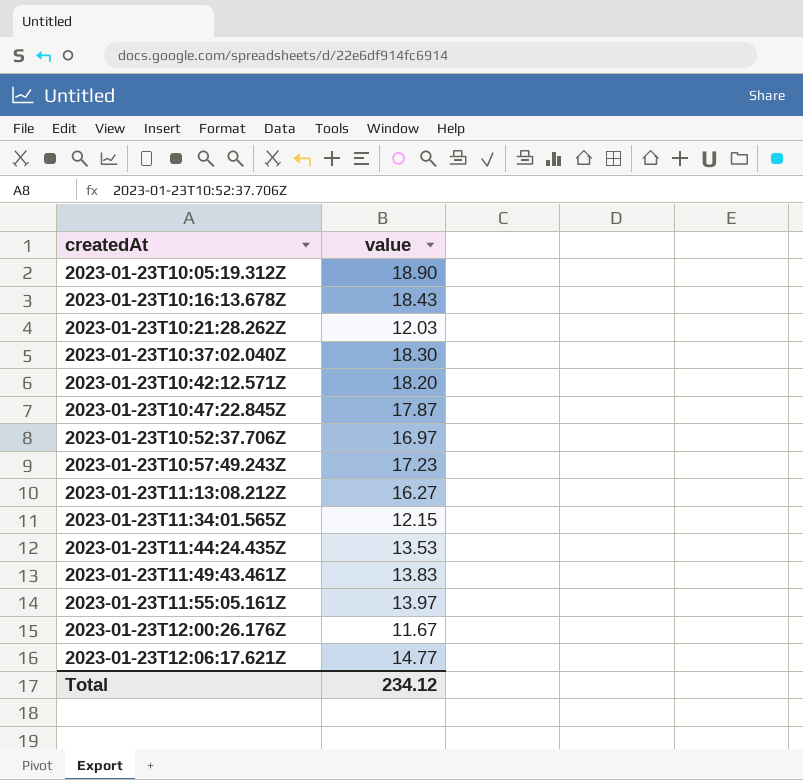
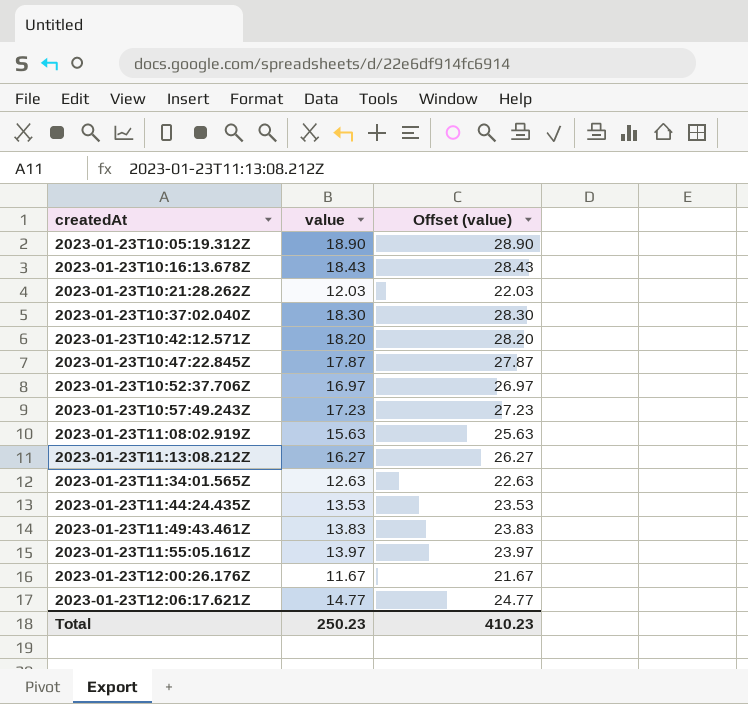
column Offset (value) | formula: none -> [value] + 10
row 2023-01-23T11:08:02.919Z: none -> 15.63 | 25.63
2023-01-23T11:34:01.565Z | value: 12.15 -> 12.63
Total | value: 234.12 -> 250.23

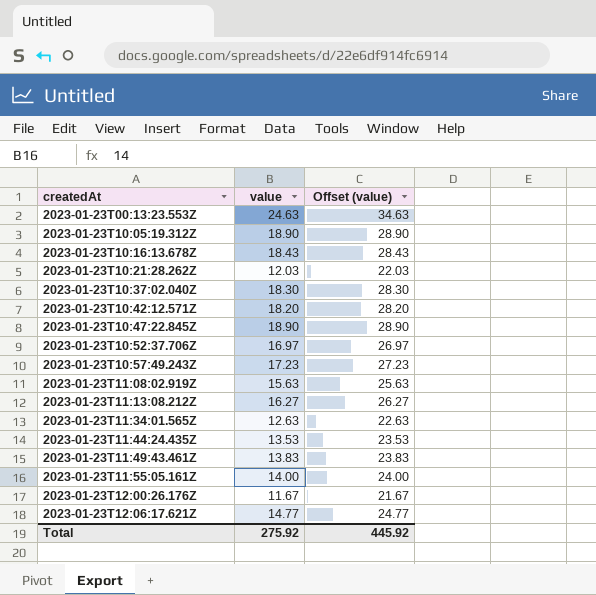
row 2023-01-23T00:13:23.553Z: none -> 24.63 | 34.63
2023-01-23T10:47:22.845Z | value: 17.87 -> 18.90
2023-01-23T10:47:22.845Z | Offset (value): 27.87 -> 28.90
2023-01-23T11:55:05.161Z | value: 13.97 -> 14.00
2023-01-23T11:55:05.161Z | Offset (value): 23.97 -> 24.00
Total | value: 250.23 -> 275.92
Total | Offset (value): 410.23 -> 445.92

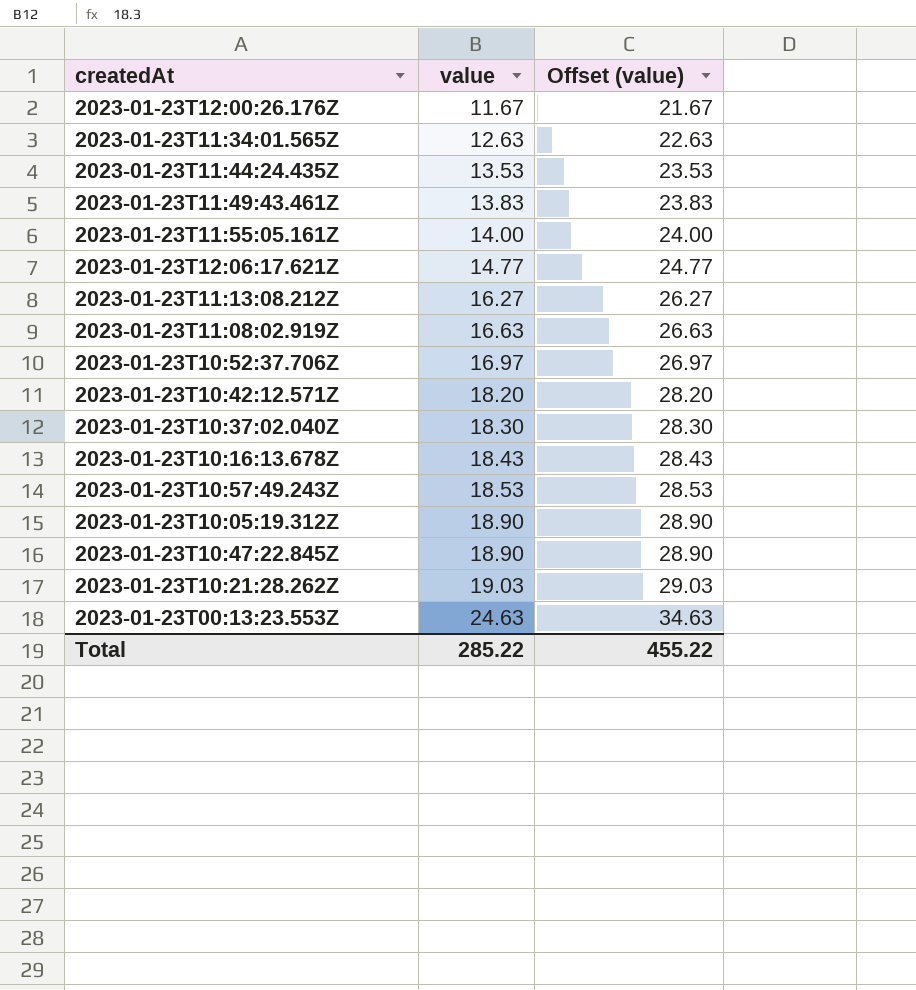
row order: createdAt ascending -> value ascending
2023-01-23T11:08:02.919Z | value: 15.63 -> 16.63
2023-01-23T11:08:02.919Z | Offset (value): 25.63 -> 26.63
2023-01-23T10:57:49.243Z | value: 17.23 -> 18.53
2023-01-23T10:57:49.243Z | Offset (value): 27.23 -> 28.53
2023-01-23T10:21:28.262Z | value: 12.03 -> 19.03
2023-01-23T10:21:28.262Z | Offset (value): 22.03 -> 29.03
Total | value: 275.92 -> 285.22
Total | Offset (value): 445.92 -> 455.22

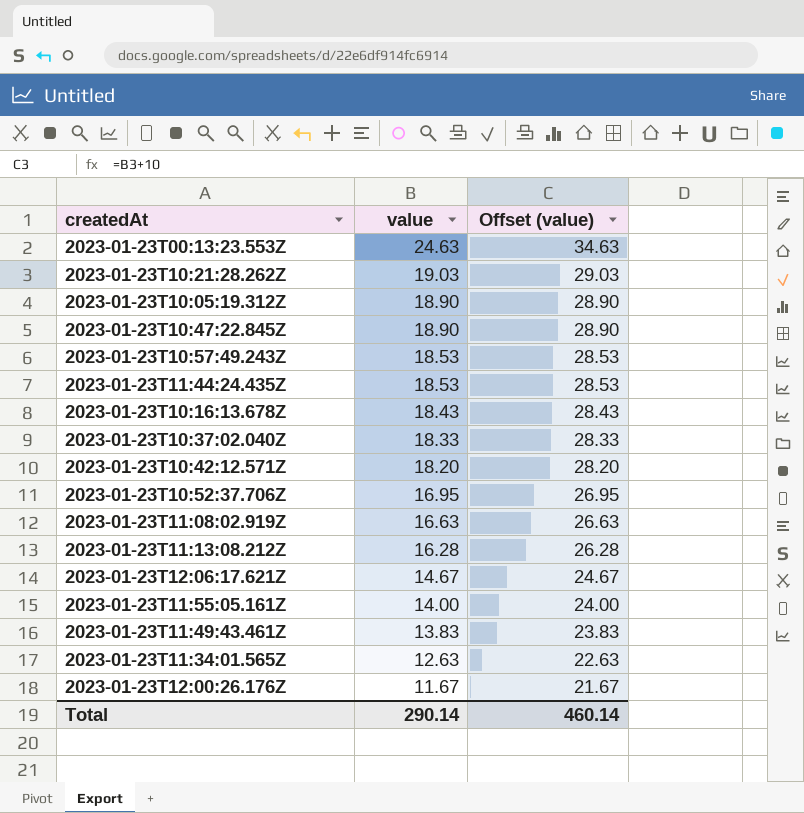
row order: value ascending -> value descending
2023-01-23T11:44:24.435Z | value: 13.53 -> 18.53
2023-01-23T11:44:24.435Z | Offset (value): 23.53 -> 28.53
2023-01-23T10:37:02.040Z | value: 18.30 -> 18.33
2023-01-23T10:37:02.040Z | Offset (value): 28.30 -> 28.33
2023-01-23T10:52:37.706Z | value: 16.97 -> 16.95
2023-01-23T10:52:37.706Z | Offset (value): 26.97 -> 26.95
2023-01-23T11:13:08.212Z | value: 16.27 -> 16.28
2023-01-23T11:13:08.212Z | Offset (value): 26.27 -> 26.28
2023-01-23T12:06:17.621Z | value: 14.77 -> 14.67
2023-01-23T12:06:17.621Z | Offset (value): 24.77 -> 24.67
Total | value: 285.22 -> 290.14
Total | Offset (value): 455.22 -> 460.14

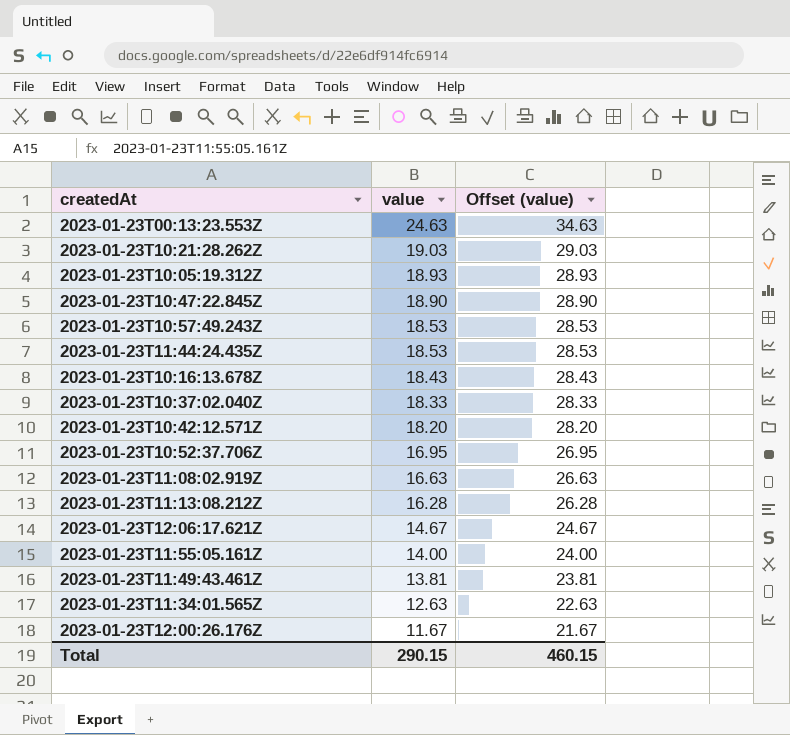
2023-01-23T10:05:19.312Z | value: 18.90 -> 18.93
2023-01-23T10:05:19.312Z | Offset (value): 28.90 -> 28.93
2023-01-23T11:49:43.461Z | value: 13.83 -> 13.81
2023-01-23T11:49:43.461Z | Offset (value): 23.83 -> 23.81
Total | value: 290.14 -> 290.15
Total | Offset (value): 460.14 -> 460.15

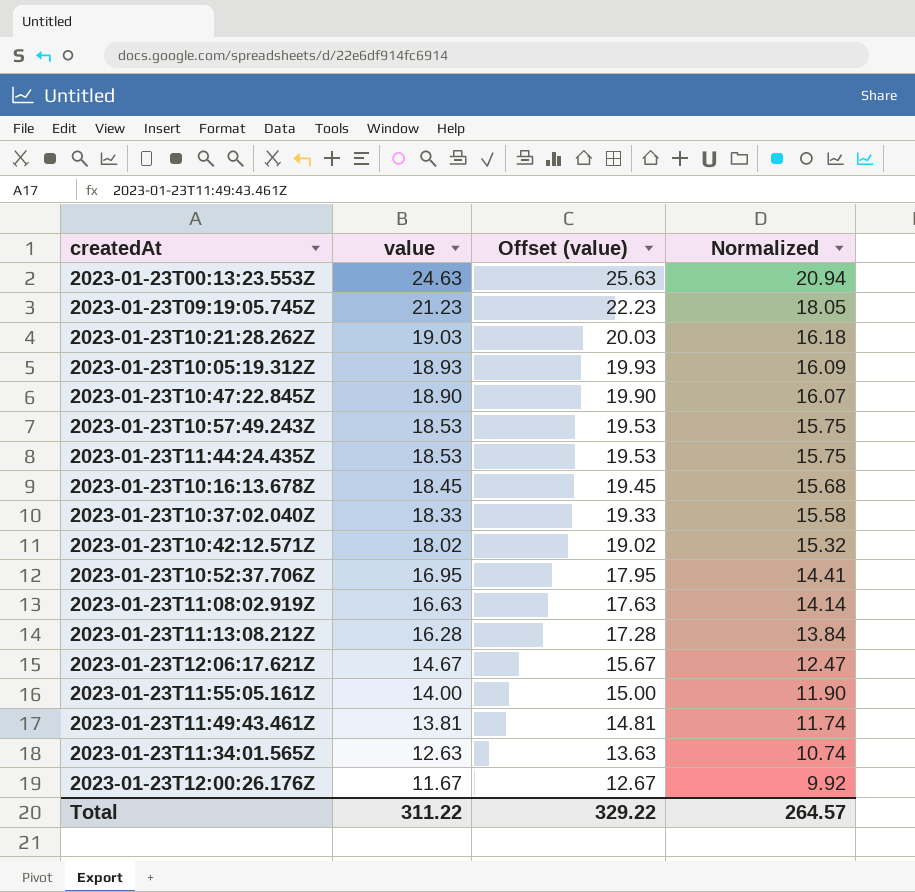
column Offset (value) | formula: [value] + 10 -> [value] + 1
column Normalized | formula: none -> [value] * 0.85
row 2023-01-23T09:19:05.745Z: none -> 21.23 | 22.23 | 18.05
2023-01-23T10:16:13.678Z | value: 18.43 -> 18.45
2023-01-23T10:42:12.571Z | value: 18.20 -> 18.02
Total | value: 290.15 -> 311.22
Total | Offset (value): 460.15 -> 329.22

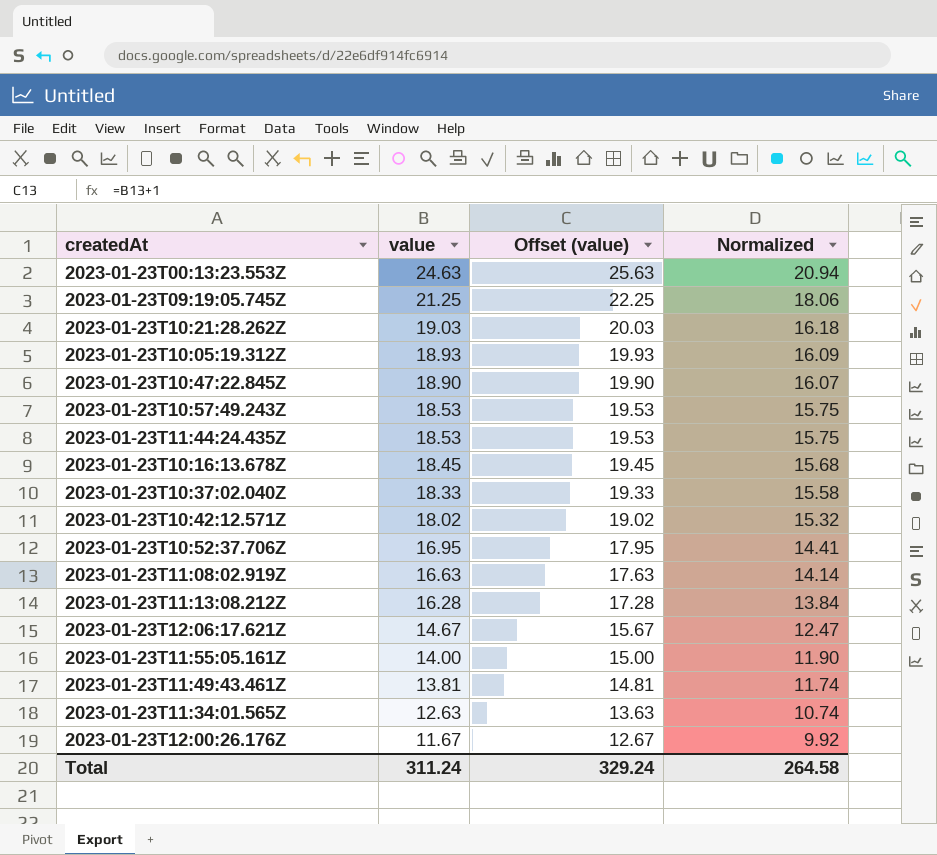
2023-01-23T09:19:05.745Z | value: 21.23 -> 21.25
2023-01-23T09:19:05.745Z | Offset (value): 22.23 -> 22.25
2023-01-23T09:19:05.745Z | Normalized: 18.05 -> 18.06
Total | value: 311.22 -> 311.24
Total | Offset (value): 329.22 -> 329.24
Total | Normalized: 264.57 -> 264.58

